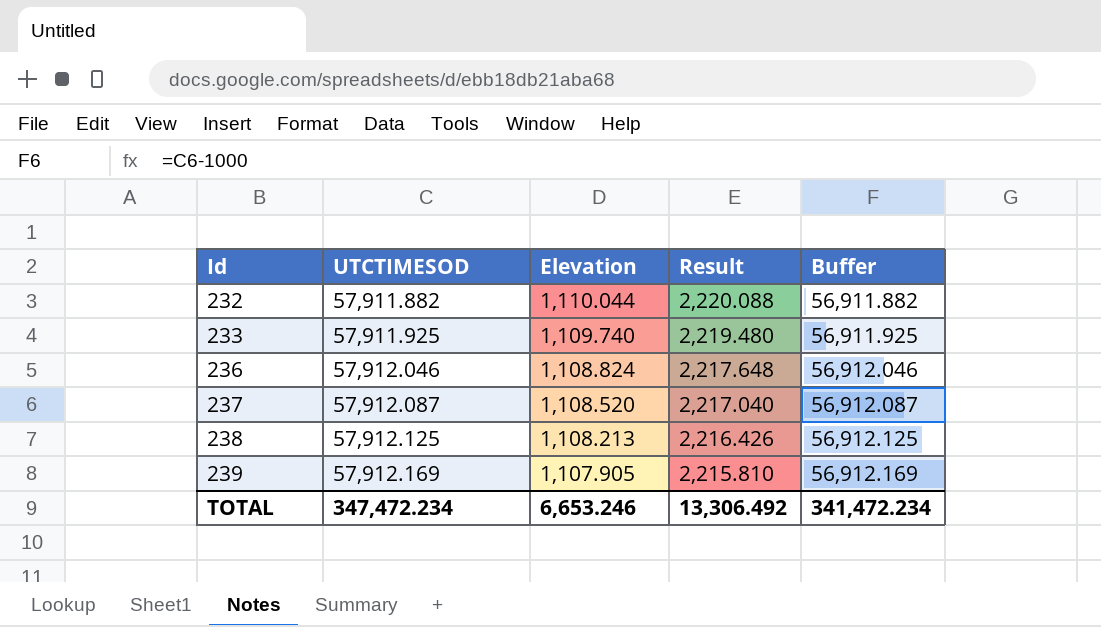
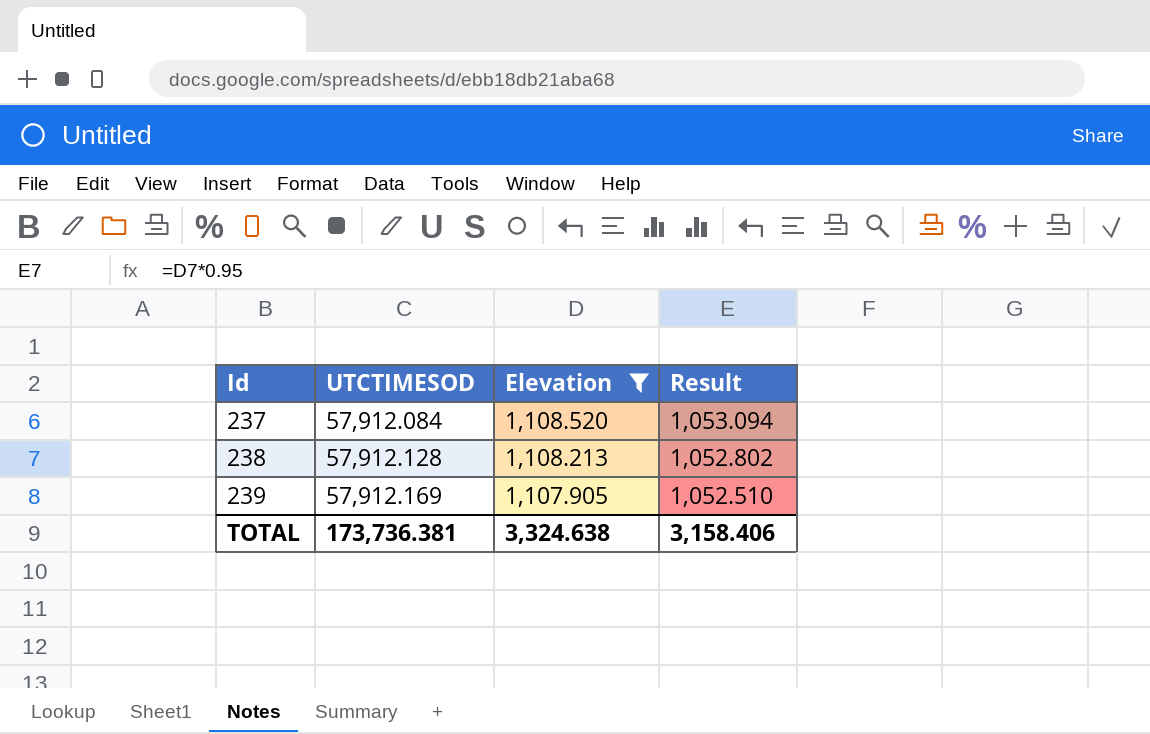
filter: none -> Elevation <= 1,108.520
column Buffer | formula: [UTCTIMESOD] - 1000 -> none
column Result | formula: [Elevation] * 2 -> [Elevation] * 0.95
237 | UTCTIMESOD: 57,912.087 -> 57,912.084
238 | UTCTIMESOD: 57,912.125 -> 57,912.128
TOTAL | UTCTIMESOD: 347,472.234 -> 173,736.381
TOTAL | Elevation: 6,653.246 -> 3,324.638
TOTAL | Result: 13,306.492 -> 3,158.406

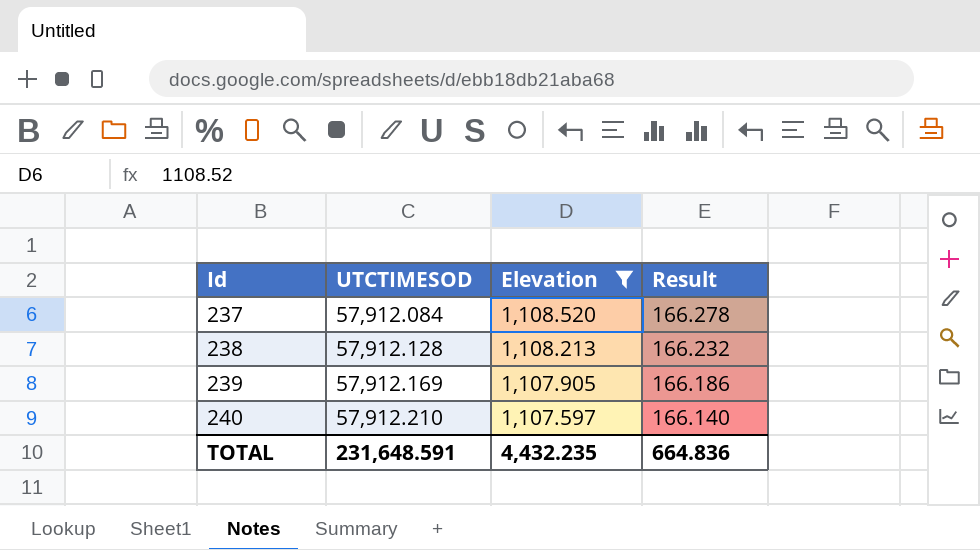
column Result | formula: [Elevation] * 0.95 -> [Elevation] * 0.15
row 240: none -> 57,912.210 | 1,107.597 | 166.140
TOTAL | UTCTIMESOD: 173,736.381 -> 231,648.591
TOTAL | Elevation: 3,324.638 -> 4,432.235
TOTAL | Result: 3,158.406 -> 664.836

